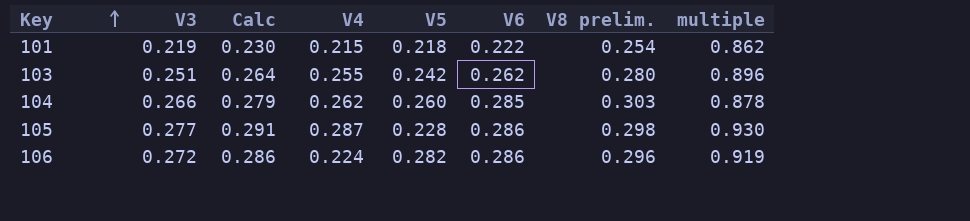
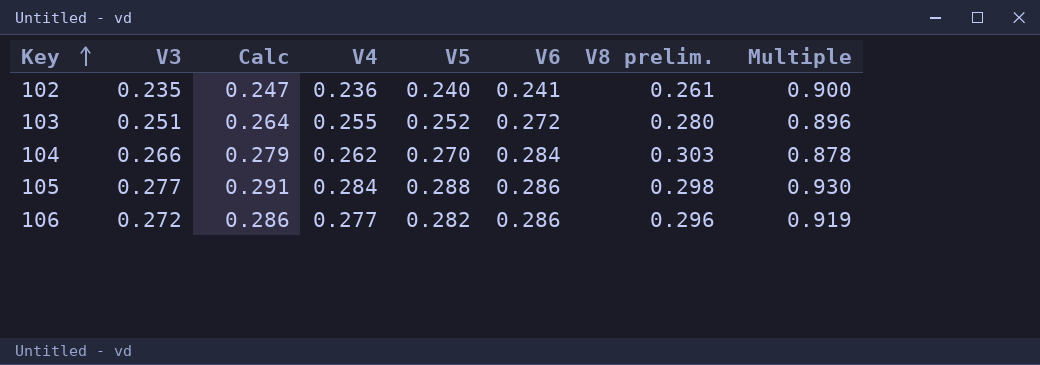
column name: multiple -> Multiple
row 101: 0.219 | 0.230 | 0.215 | 0.218 | 0.222 | 0.254 | 0.862 -> none
row 102: none -> 0.235 | 0.247 | 0.236 | 0.240 | 0.241 | 0.261 | 0.900
103 | V5: 0.242 -> 0.252
103 | V6: 0.262 -> 0.272
104 | V5: 0.260 -> 0.270
104 | V6: 0.285 -> 0.284
105 | V4: 0.287 -> 0.284
105 | V5: 0.228 -> 0.288
106 | V4: 0.224 -> 0.277

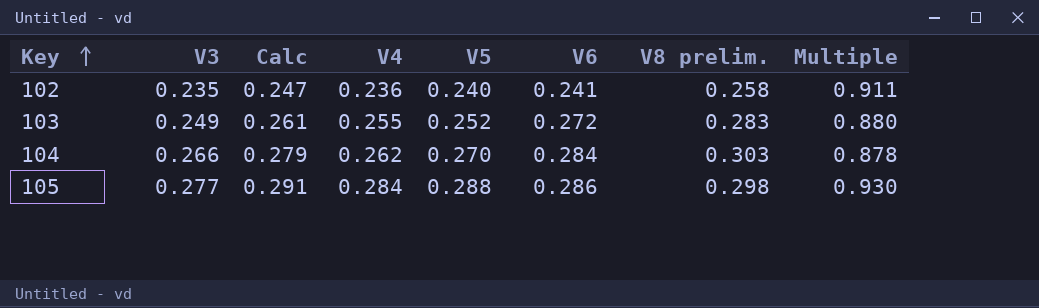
row 106: 0.272 | 0.286 | 0.277 | 0.282 | 0.286 | 0.296 | 0.919 -> none
102 | V8 prelim.: 0.261 -> 0.258
102 | Multiple: 0.900 -> 0.911
103 | V3: 0.251 -> 0.249
103 | Calc: 0.264 -> 0.261
103 | V8 prelim.: 0.280 -> 0.283
103 | Multiple: 0.896 -> 0.880

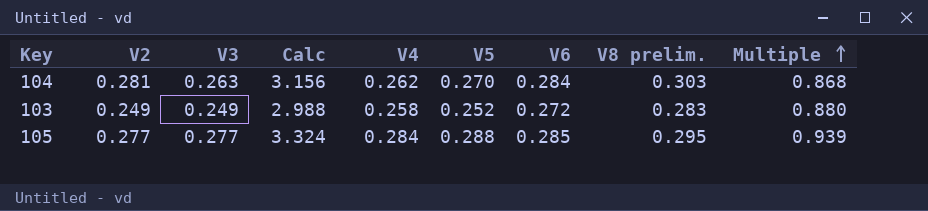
row order: Key ascending -> Multiple ascending
column V2 | position: none -> 2
column Calc | formula: [V3] * 1.05 -> [V3] * 12
row 102: 0.235 | 0.247 | 0.236 | 0.240 | 0.241 | 0.258 | 0.911 -> none
104 | V3: 0.266 -> 0.263
104 | Multiple: 0.878 -> 0.868
103 | V4: 0.255 -> 0.258
105 | V6: 0.286 -> 0.285
105 | V8 prelim.: 0.298 -> 0.295
105 | Multiple: 0.930 -> 0.939

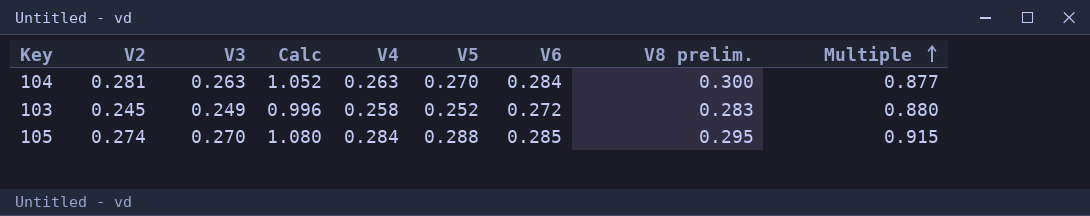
column Calc | formula: [V3] * 12 -> [V3] * 4
104 | V4: 0.262 -> 0.263
104 | V8 prelim.: 0.303 -> 0.300
104 | Multiple: 0.868 -> 0.877
103 | V2: 0.249 -> 0.245
105 | V2: 0.277 -> 0.274
105 | V3: 0.277 -> 0.270
105 | Multiple: 0.939 -> 0.915

